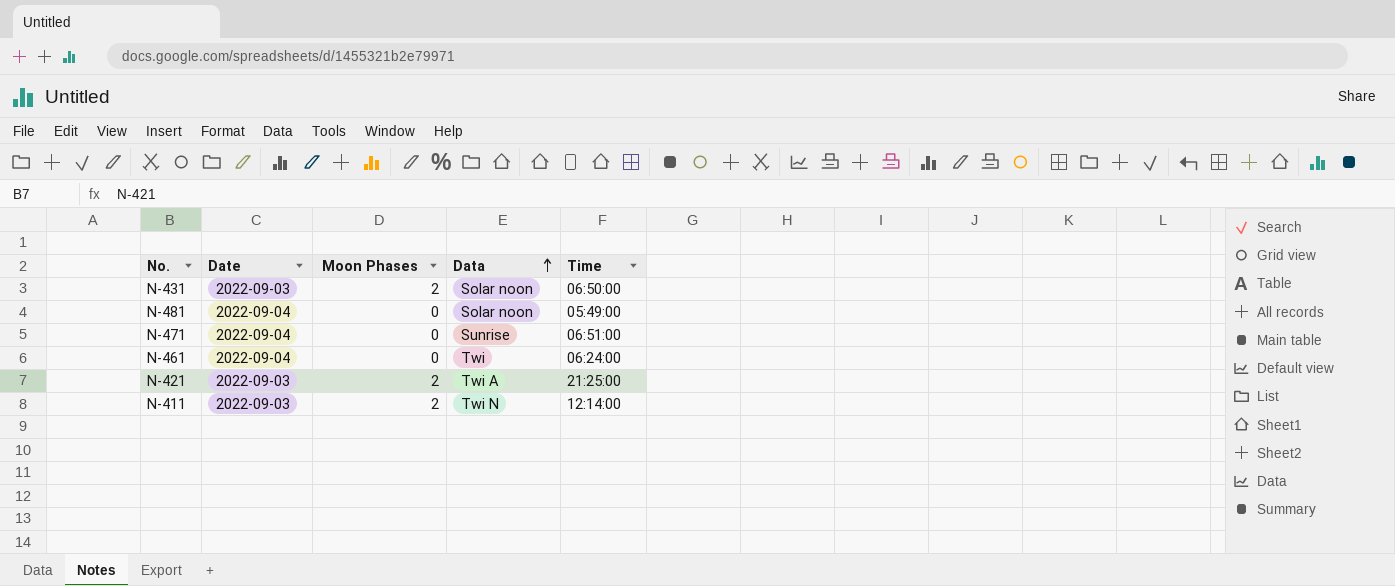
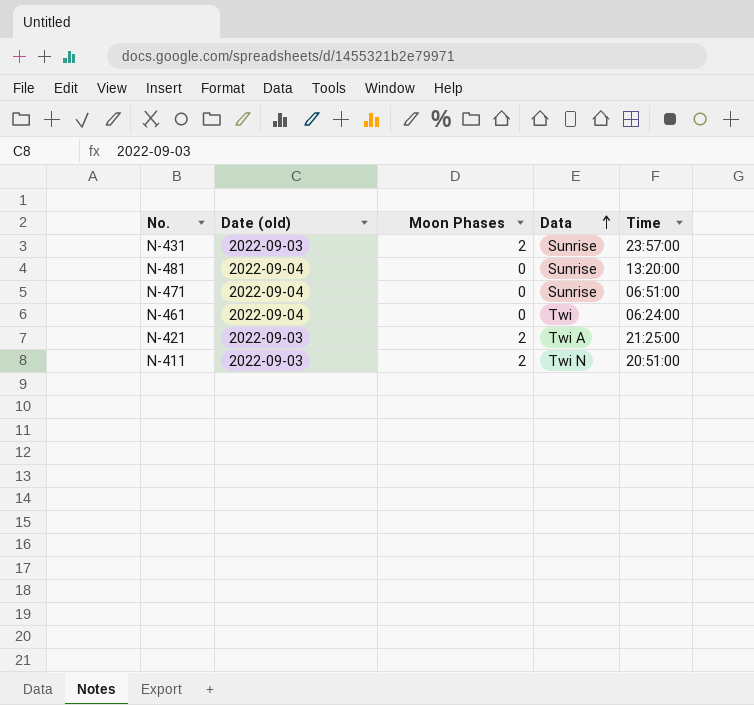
column name: Date -> Date (old)
N-431 | Data: Solar noon -> Sunrise
N-431 | Time: 06:50:00 -> 23:57:00
N-481 | Data: Solar noon -> Sunrise
N-481 | Time: 05:49:00 -> 13:20:00
N-411 | Time: 12:14:00 -> 20:51:00

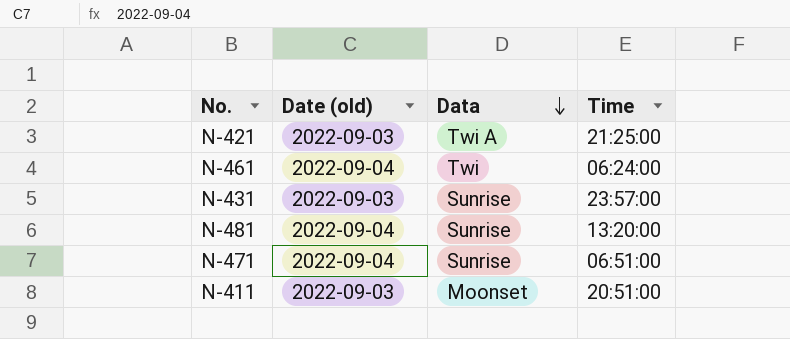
row order: Data ascending -> Data descending
column Moon Phases | position: 3 -> none
N-411 | Data: Twi N -> Moonset

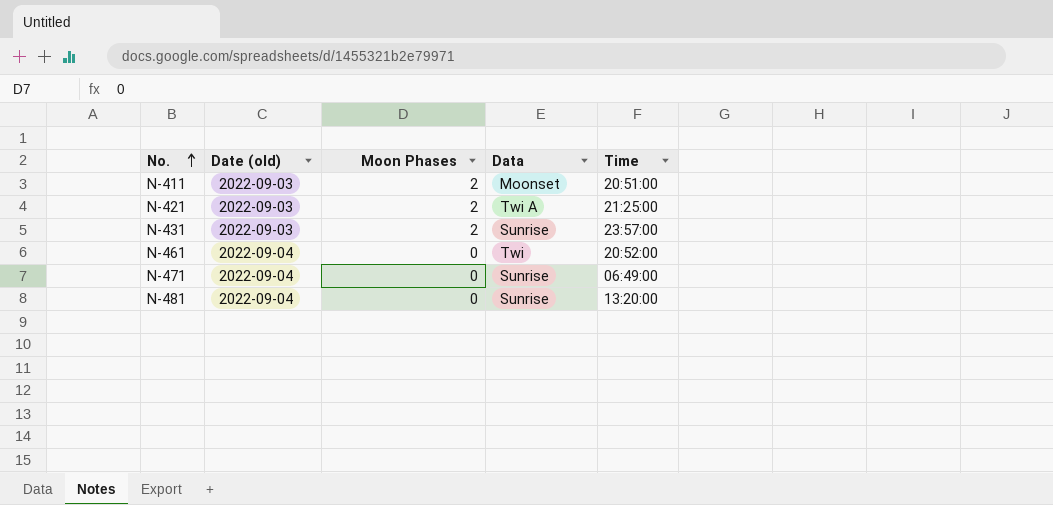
row order: Data descending -> No. ascending
column Moon Phases | position: none -> 3
N-461 | Time: 06:24:00 -> 20:52:00
N-471 | Time: 06:51:00 -> 06:49:00

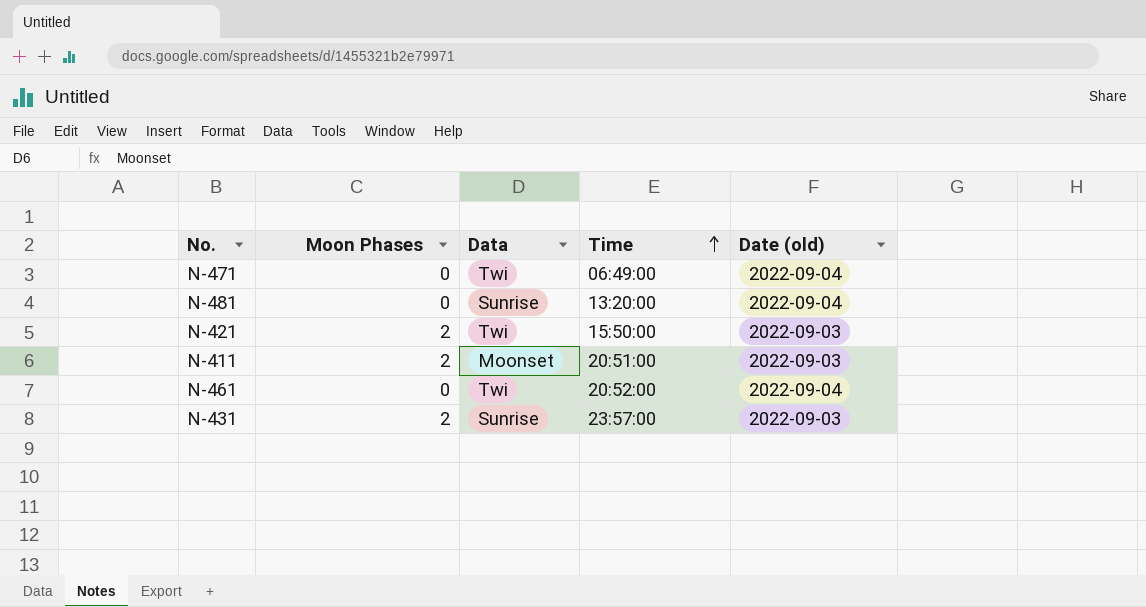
row order: No. ascending -> Time ascending
column Date (old) | position: 2 -> 5
N-471 | Data: Sunrise -> Twi
N-421 | Data: Twi A -> Twi
N-421 | Time: 21:25:00 -> 15:50:00

